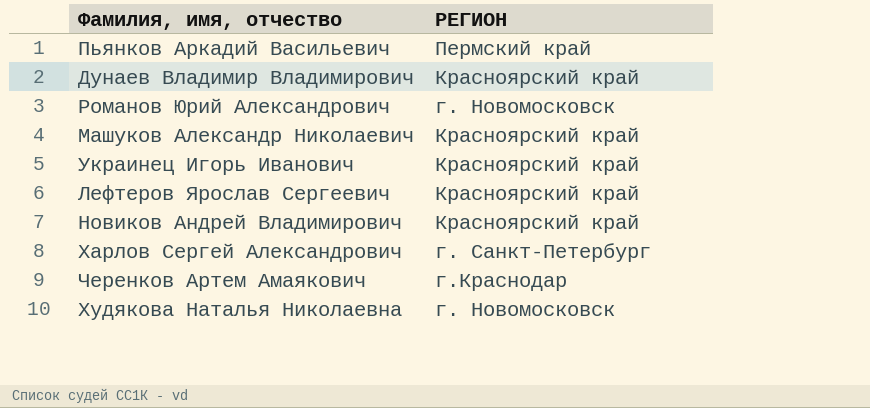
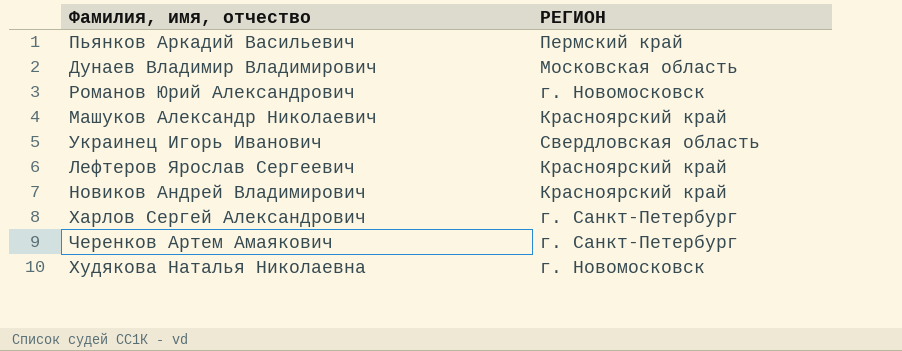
Дунаев Владимир Владимирович | РЕГИОН: Красноярский край -> Московская область
Украинец Игорь Иванович | РЕГИОН: Красноярский край -> Свердловская область
Черенков Артем Амаякович | РЕГИОН: г.Краснодар -> г. Санкт-Петербург

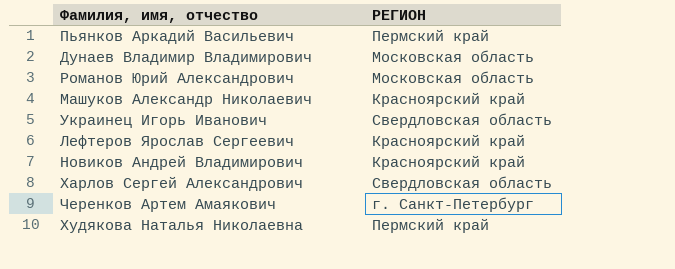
Романов Юрий Александрович | РЕГИОН: г. Новомосковск -> Московская область
Харлов Сергей Александрович | РЕГИОН: г. Санкт-Петербург -> Свердловская область
Худякова Наталья Николаевна | РЕГИОН: г. Новомосковск -> Пермский край

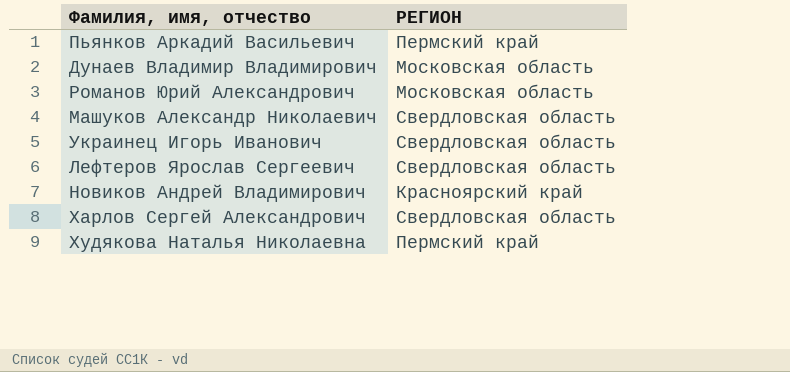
row Черенков Артем Амаякович: г. Санкт-Петербург -> none
Машуков Александр Николаевич | РЕГИОН: Красноярский край -> Свердловская область
Лефтеров Ярослав Сергеевич | РЕГИОН: Красноярский край -> Свердловская область

